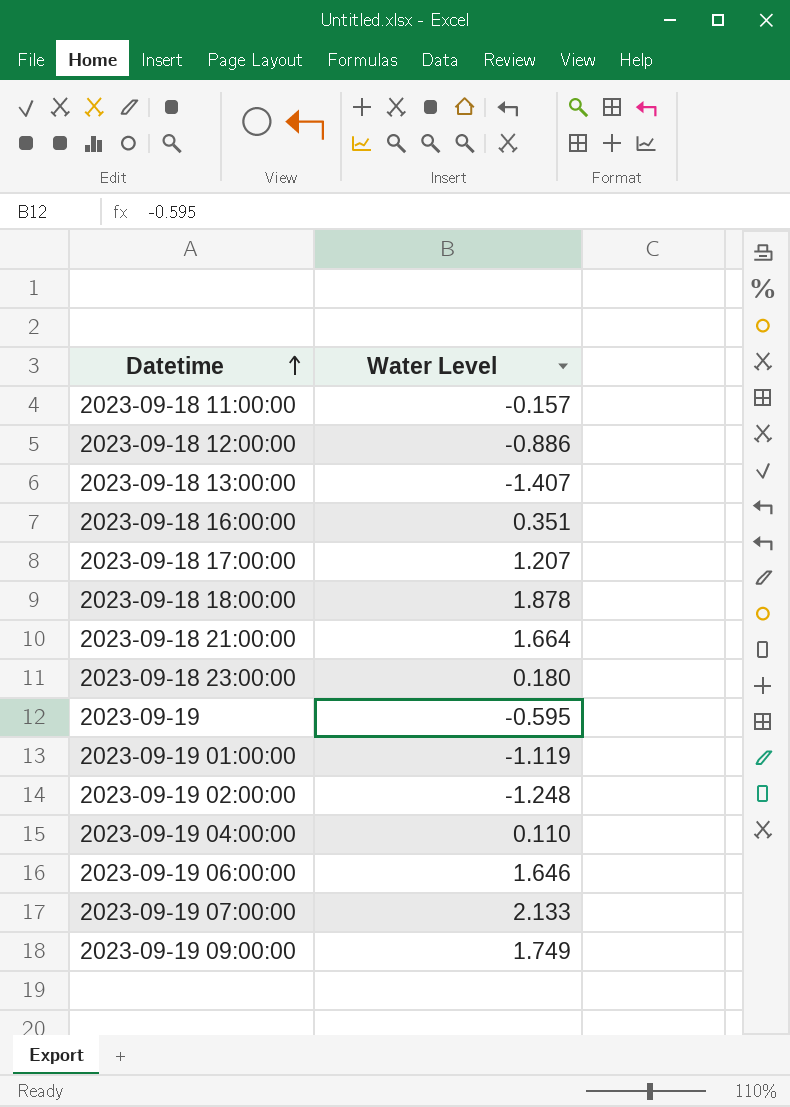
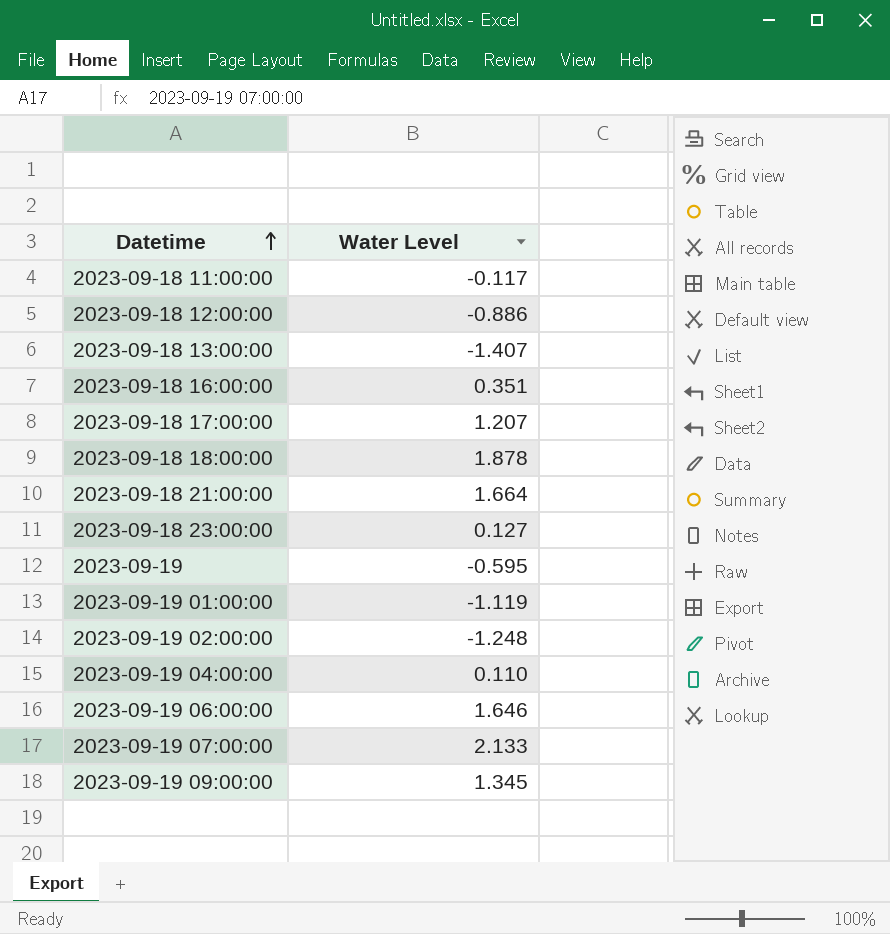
2023-09-18 11:00:00 | Water Level: -0.157 -> -0.117
2023-09-18 23:00:00 | Water Level: 0.180 -> 0.127
2023-09-19 09:00:00 | Water Level: 1.749 -> 1.345

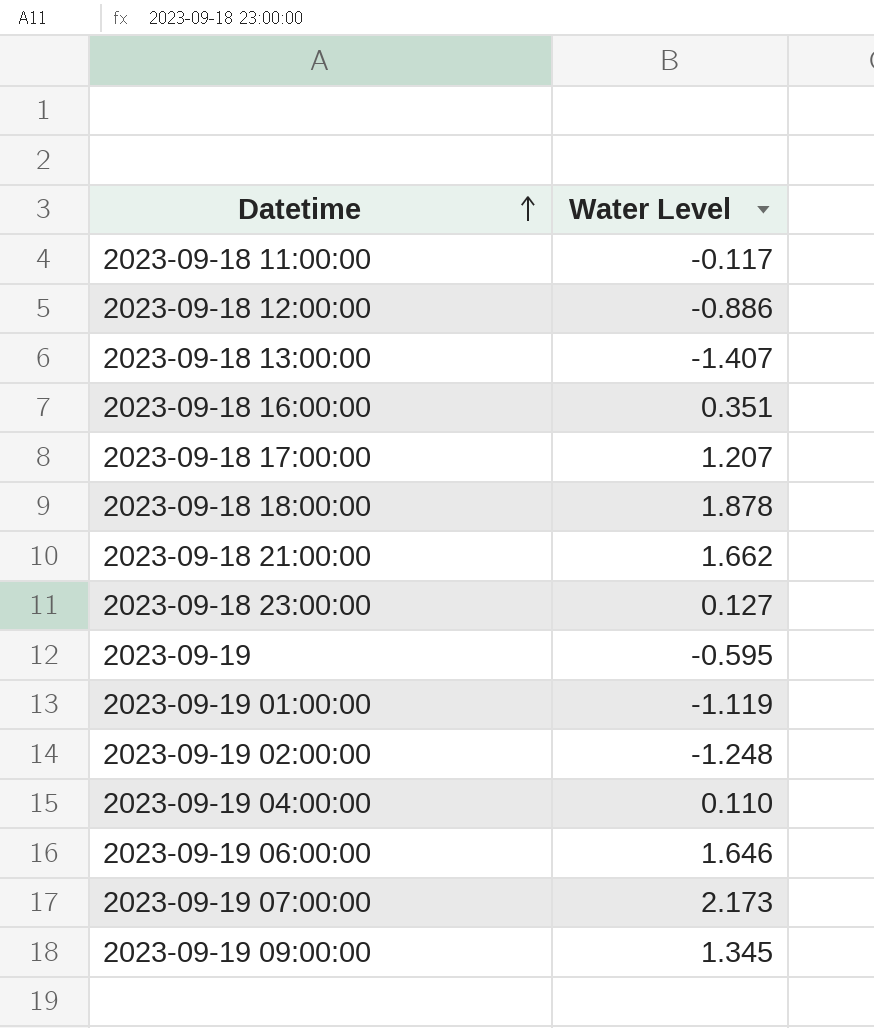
2023-09-18 21:00:00 | Water Level: 1.664 -> 1.662
2023-09-19 07:00:00 | Water Level: 2.133 -> 2.173

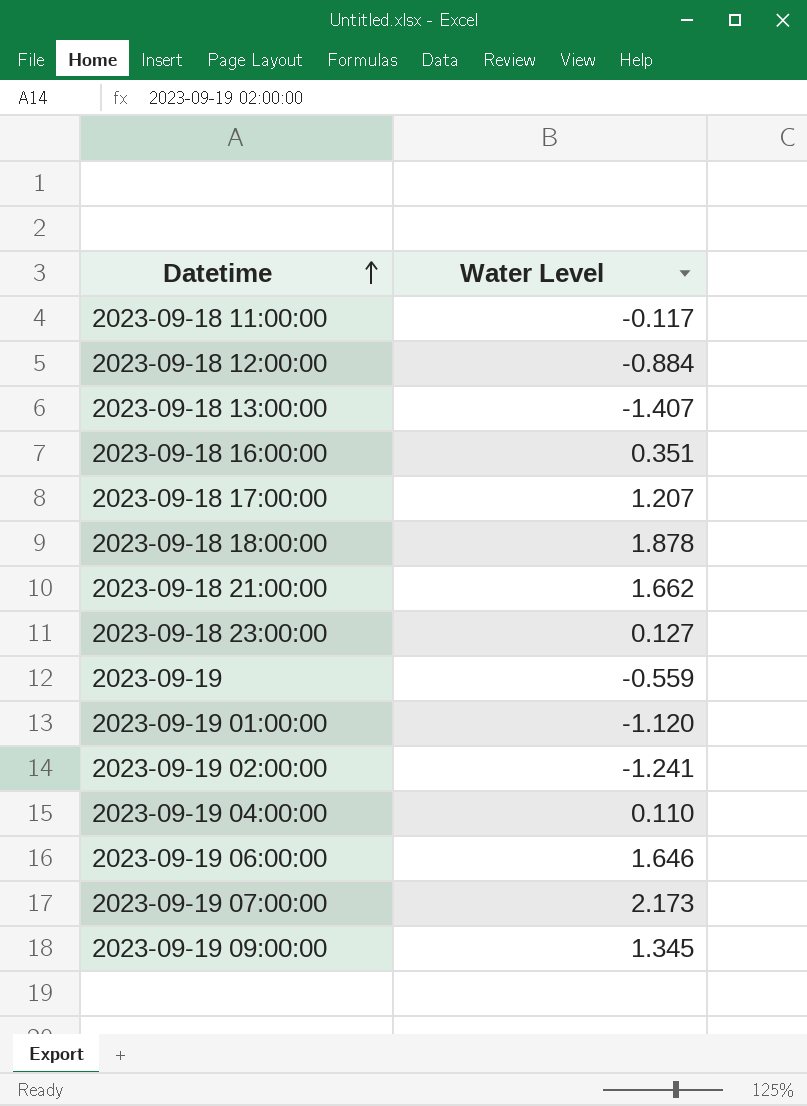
2023-09-18 12:00:00 | Water Level: -0.886 -> -0.884
2023-09-19 | Water Level: -0.595 -> -0.559
2023-09-19 01:00:00 | Water Level: -1.119 -> -1.120
2023-09-19 02:00:00 | Water Level: -1.248 -> -1.241

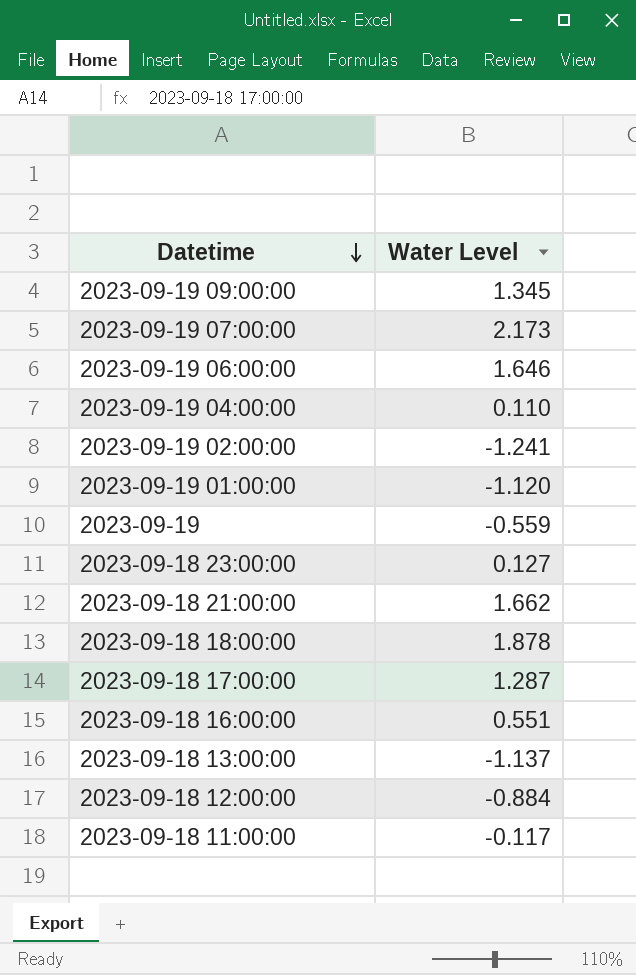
row order: Datetime ascending -> Datetime descending
2023-09-18 17:00:00 | Water Level: 1.207 -> 1.287
2023-09-18 16:00:00 | Water Level: 0.351 -> 0.551
2023-09-18 13:00:00 | Water Level: -1.407 -> -1.137

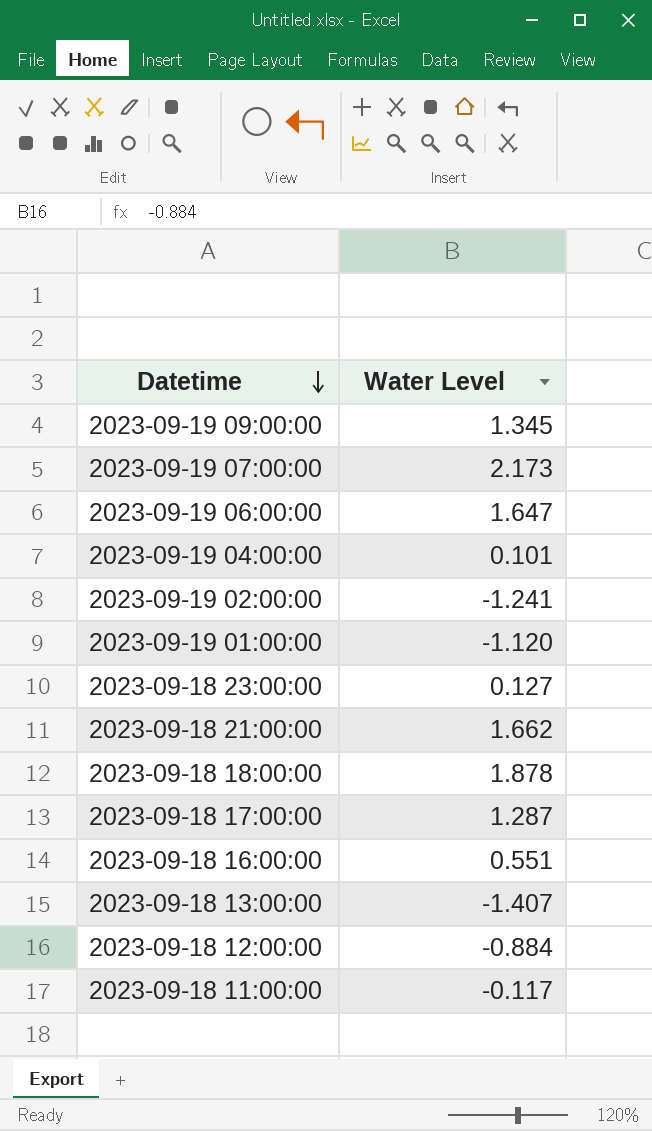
row 2023-09-19: -0.559 -> none
2023-09-19 06:00:00 | Water Level: 1.646 -> 1.647
2023-09-19 04:00:00 | Water Level: 0.110 -> 0.101
2023-09-18 13:00:00 | Water Level: -1.137 -> -1.407

